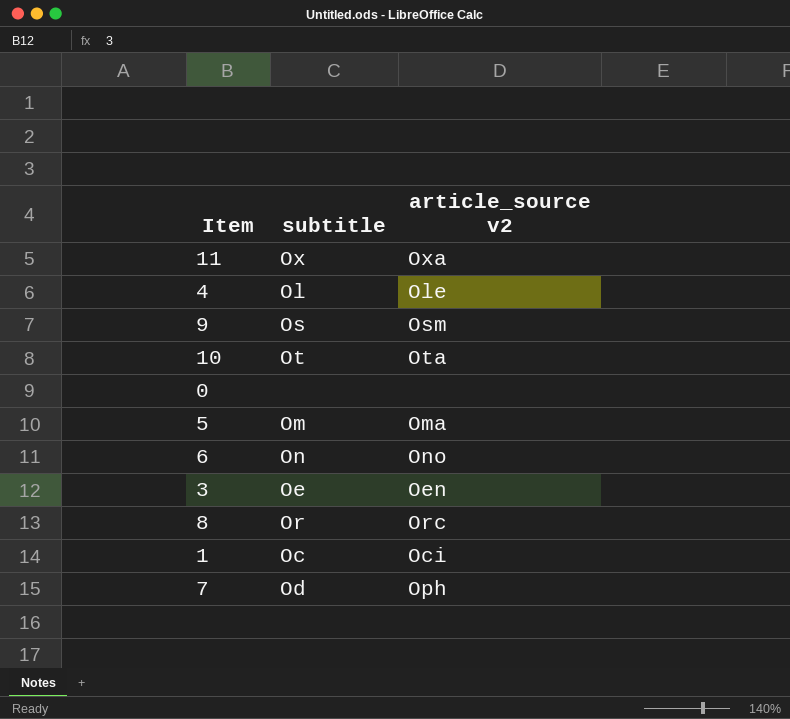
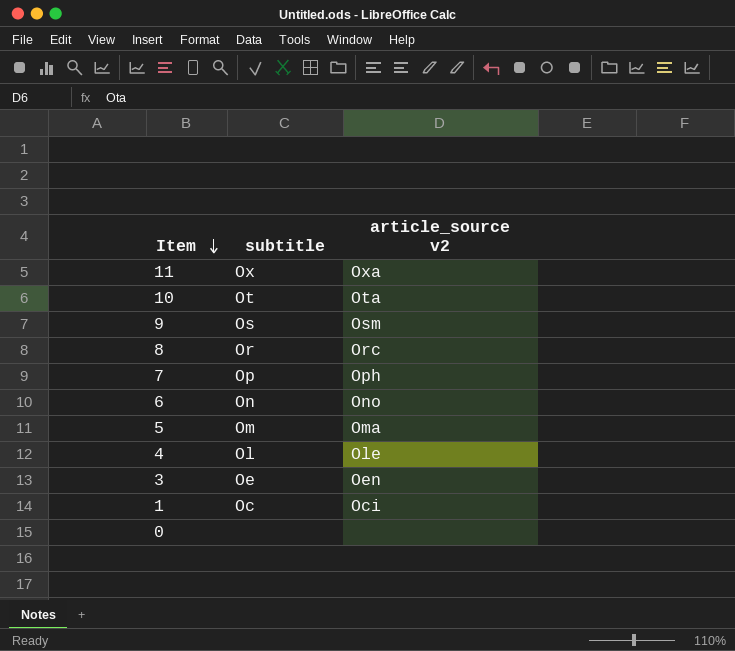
row order: none -> Item descending
7 | subtitle: Od -> Op

